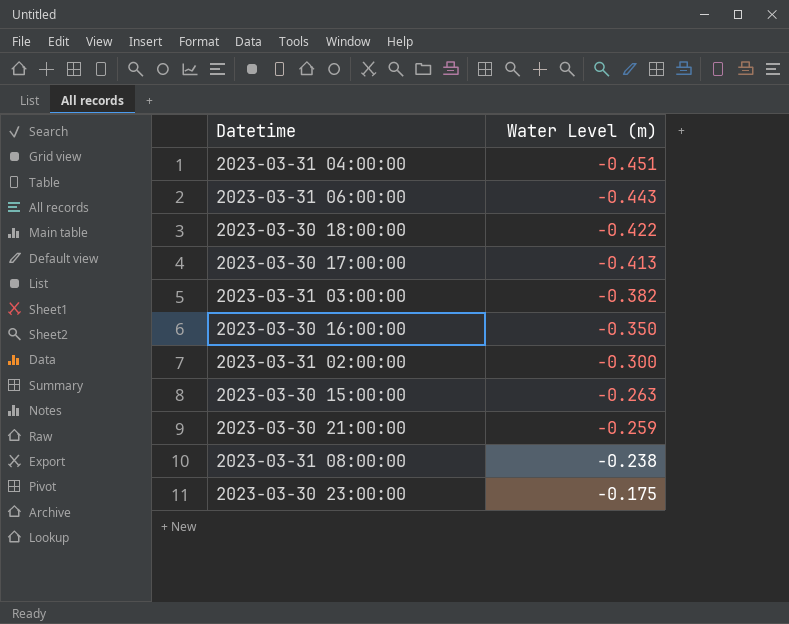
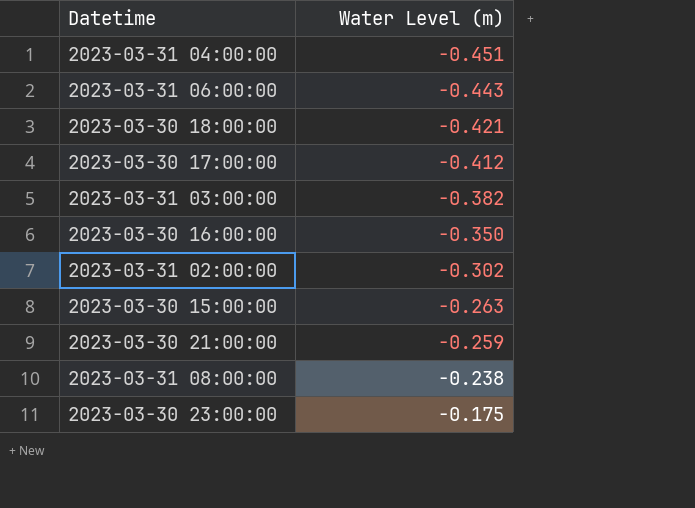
2023-03-30 18:00:00 | Water Level (m): -0.422 -> -0.421
2023-03-30 17:00:00 | Water Level (m): -0.413 -> -0.412
2023-03-31 02:00:00 | Water Level (m): -0.300 -> -0.302

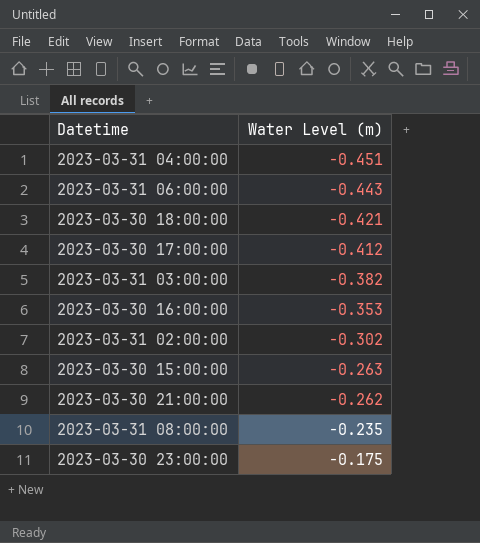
2023-03-30 16:00:00 | Water Level (m): -0.350 -> -0.353
2023-03-30 21:00:00 | Water Level (m): -0.259 -> -0.262
2023-03-31 08:00:00 | Water Level (m): -0.238 -> -0.235

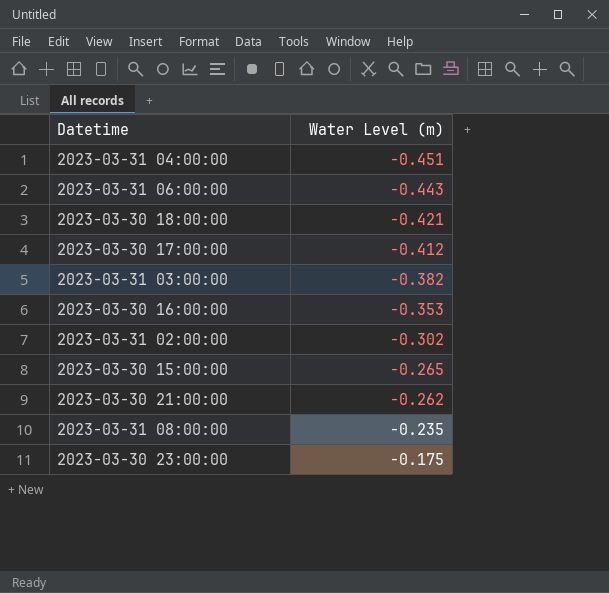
2023-03-30 15:00:00 | Water Level (m): -0.263 -> -0.265

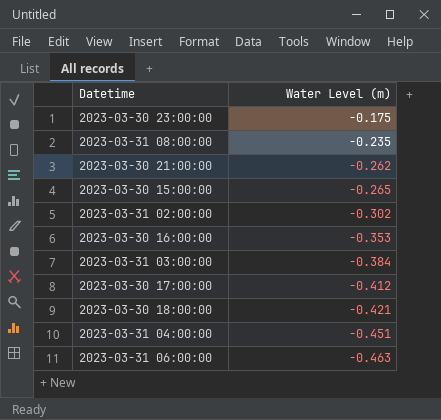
row order: Water Level (m) ascending -> Water Level (m) descending
2023-03-31 03:00:00 | Water Level (m): -0.382 -> -0.384
2023-03-31 06:00:00 | Water Level (m): -0.443 -> -0.463

